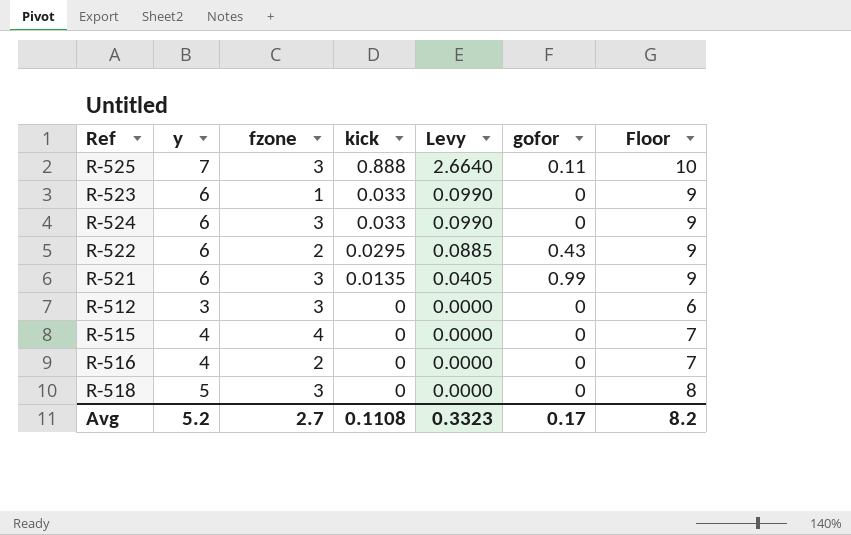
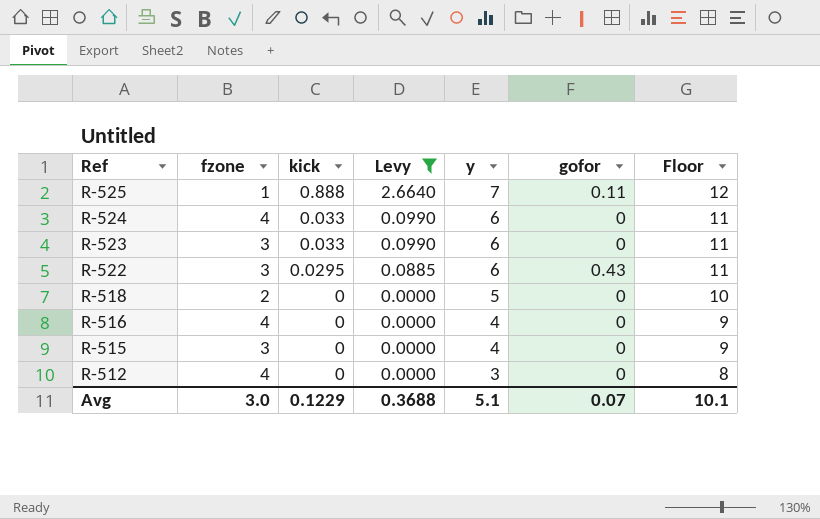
filter: none -> Levy != 0.0405
row order: kick descending -> Ref descending
column y | position: 2 -> 5
column Floor | formula: [y] + 3 -> [y] + 5
R-525 | fzone: 3 -> 1
R-524 | fzone: 3 -> 4
R-523 | fzone: 1 -> 3
R-522 | fzone: 2 -> 3
R-518 | fzone: 3 -> 2
R-516 | fzone: 2 -> 4
R-515 | fzone: 4 -> 3
R-512 | fzone: 3 -> 4
Avg | fzone: 2.7 -> 3.0
Avg | kick: 0.1108 -> 0.1229
Avg | Levy: 0.3323 -> 0.3688
Avg | y: 5.2 -> 5.1
Avg | gofor: 0.17 -> 0.07
Avg | Floor: 8.2 -> 10.1

